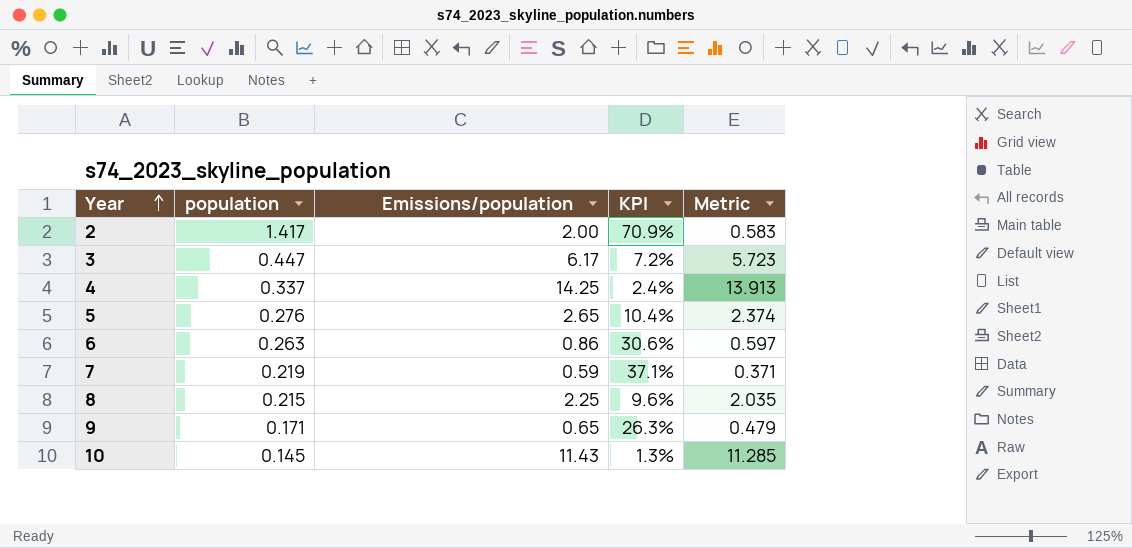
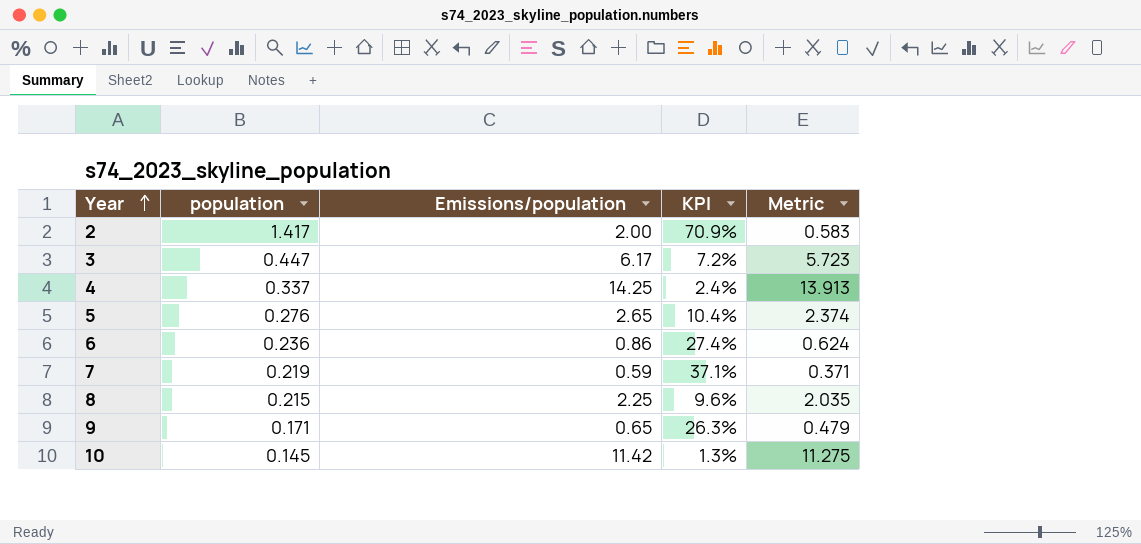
6 | population: 0.263 -> 0.236
6 | KPI: 30.6% -> 27.4%
6 | Metric: 0.597 -> 0.624
10 | Emissions/population: 11.43 -> 11.42
10 | Metric: 11.285 -> 11.275

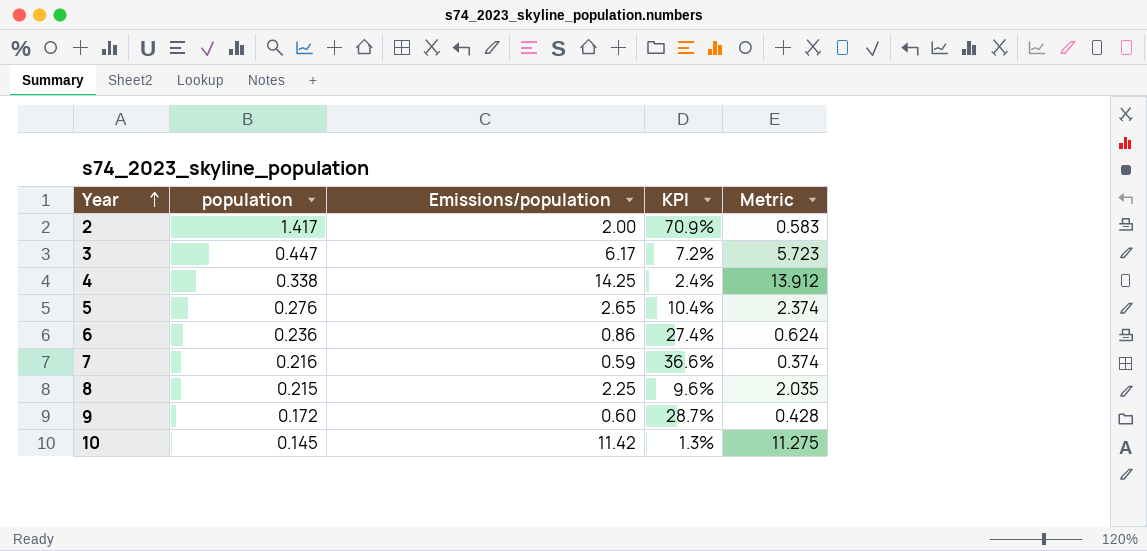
4 | population: 0.337 -> 0.338
4 | Metric: 13.913 -> 13.912
7 | population: 0.219 -> 0.216
7 | KPI: 37.1% -> 36.6%
7 | Metric: 0.371 -> 0.374
9 | population: 0.171 -> 0.172
9 | Emissions/population: 0.65 -> 0.60
9 | KPI: 26.3% -> 28.7%
9 | Metric: 0.479 -> 0.428

